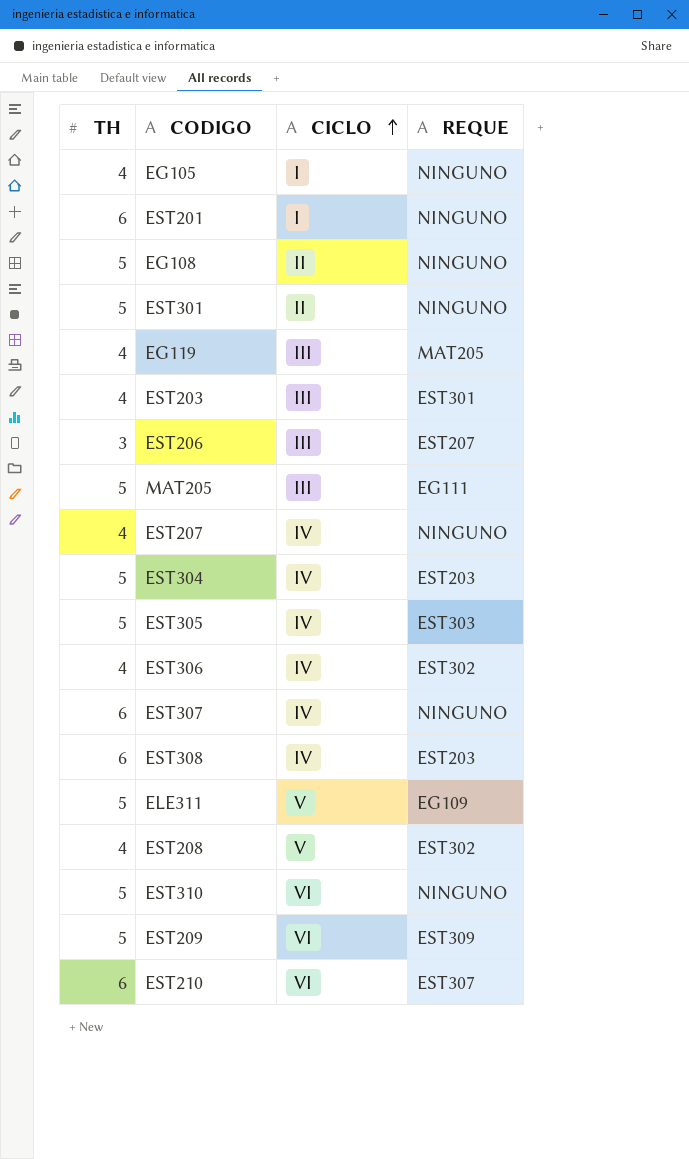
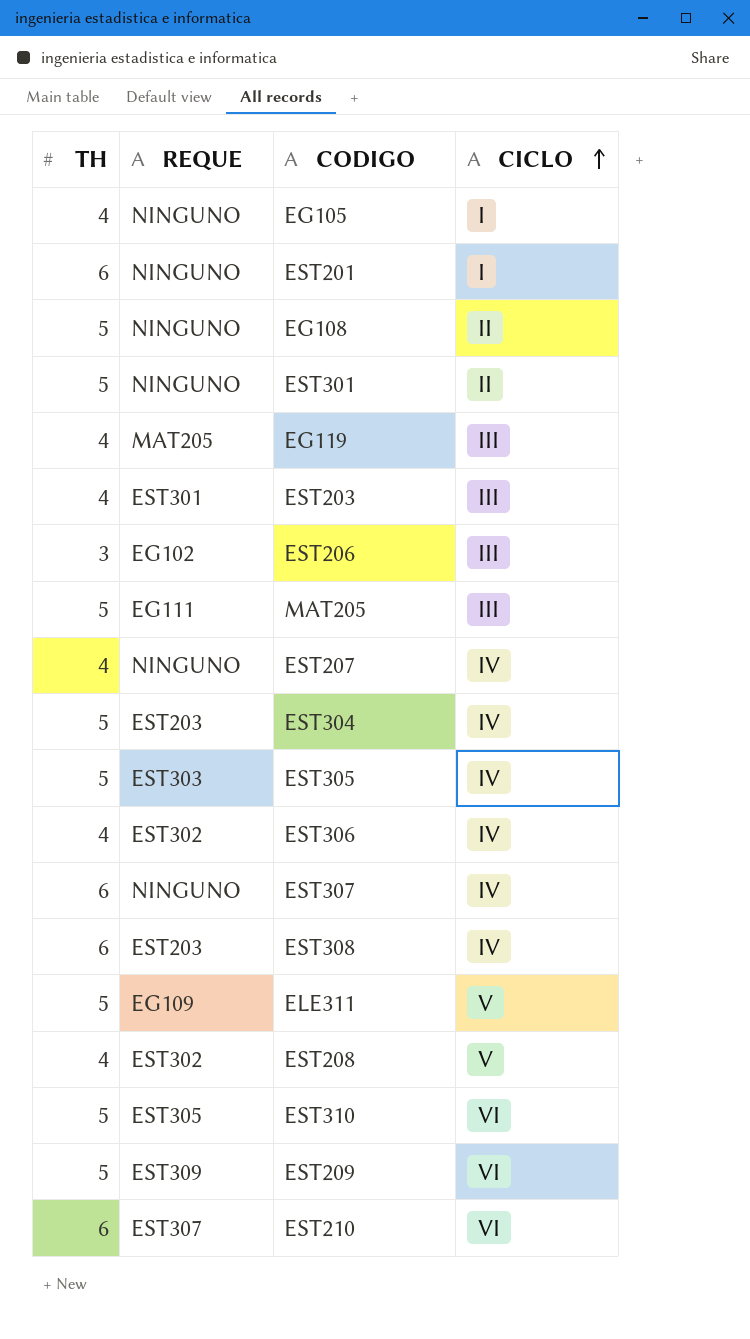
column REQUE | position: 4 -> 2
EST206 | REQUE: EST207 -> EG102
EST310 | REQUE: NINGUNO -> EST305

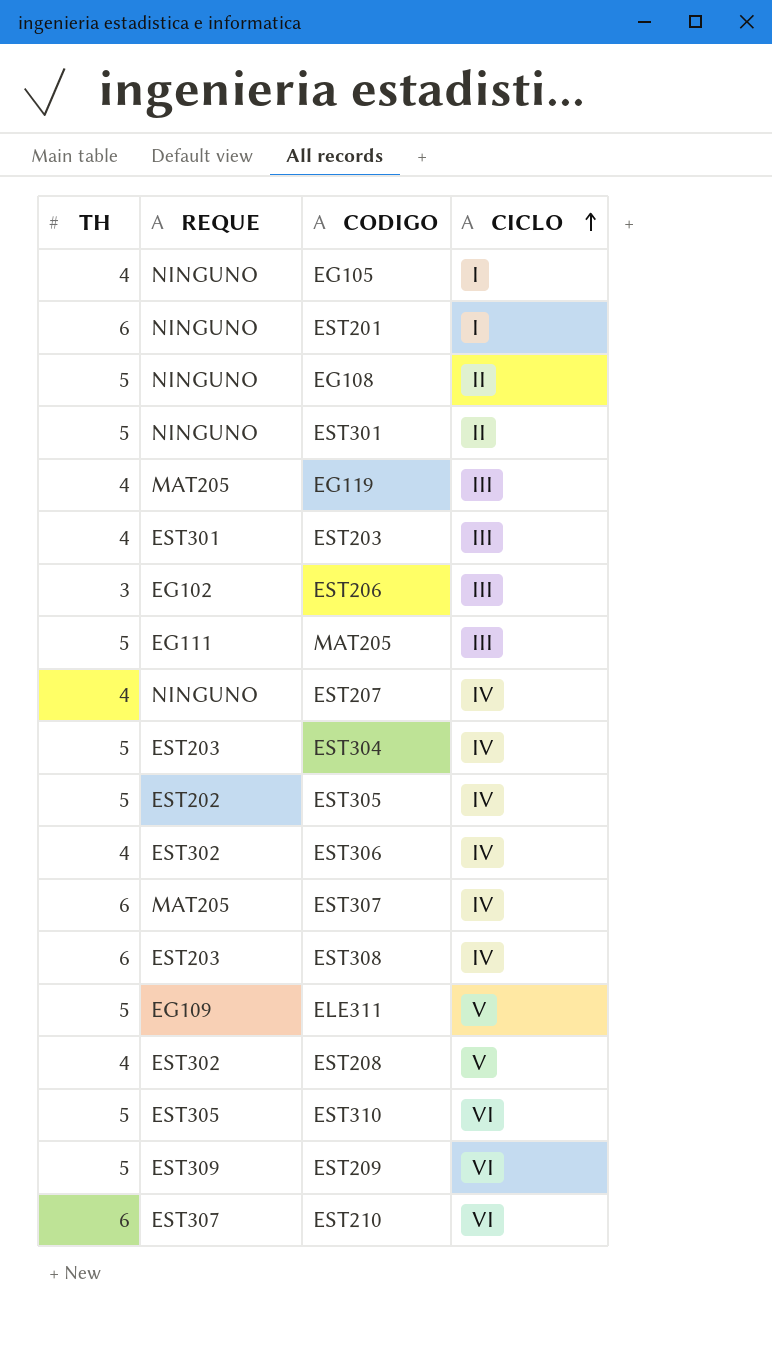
EST305 | REQUE: EST303 -> EST202
EST307 | REQUE: NINGUNO -> MAT205

